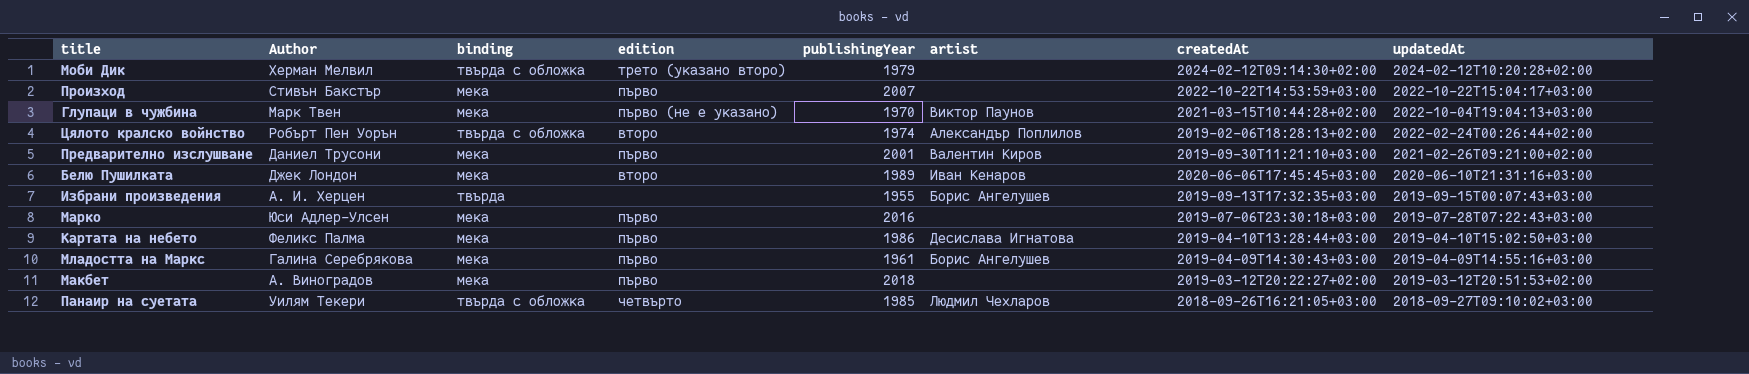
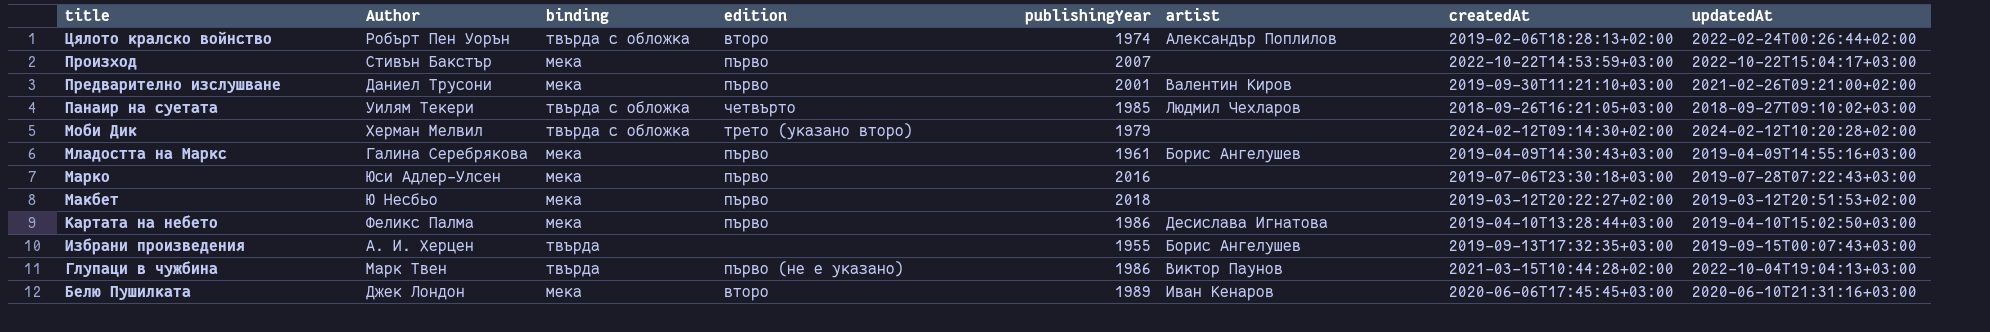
row order: updatedAt descending -> title descending
Макбет | Author: А. Виноградов -> Ю Несбьо
Глупаци в чужбина | binding: мека -> твърда
Глупаци в чужбина | publishingYear: 1970 -> 1986

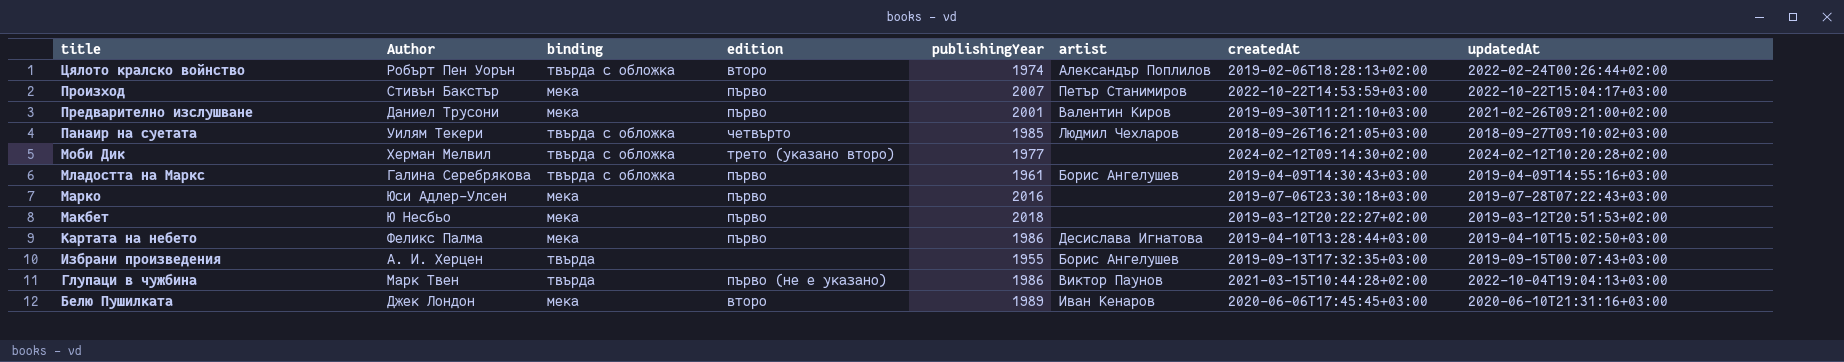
Произход | artist: none -> Петър Станимиров
Моби Дик | publishingYear: 1979 -> 1977
Младостта на Маркс | binding: мека -> твърда с обложка

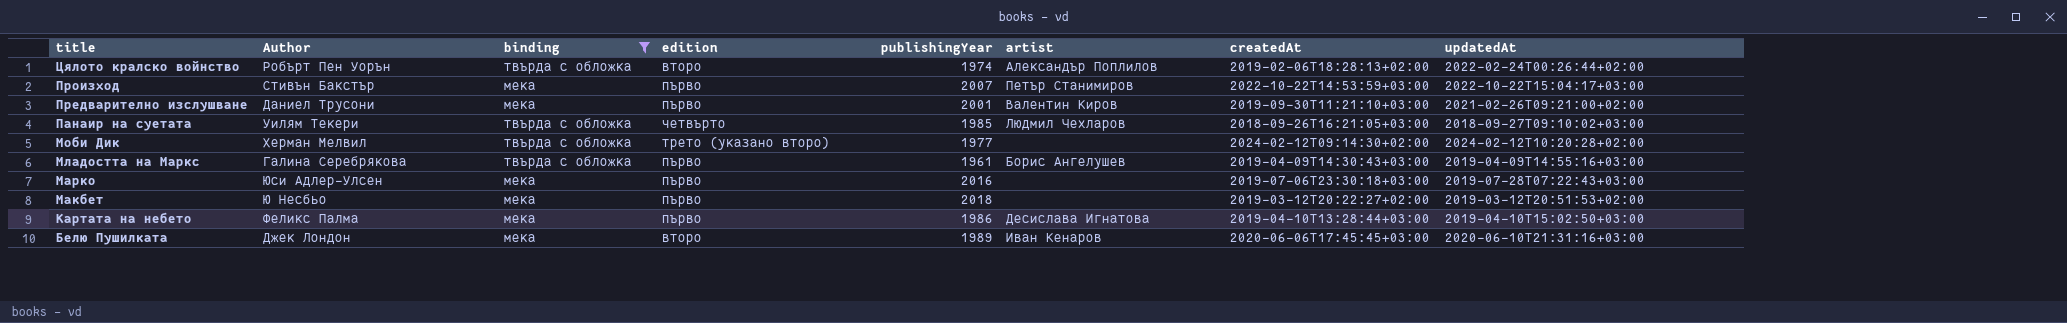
filter: none -> binding != твърда

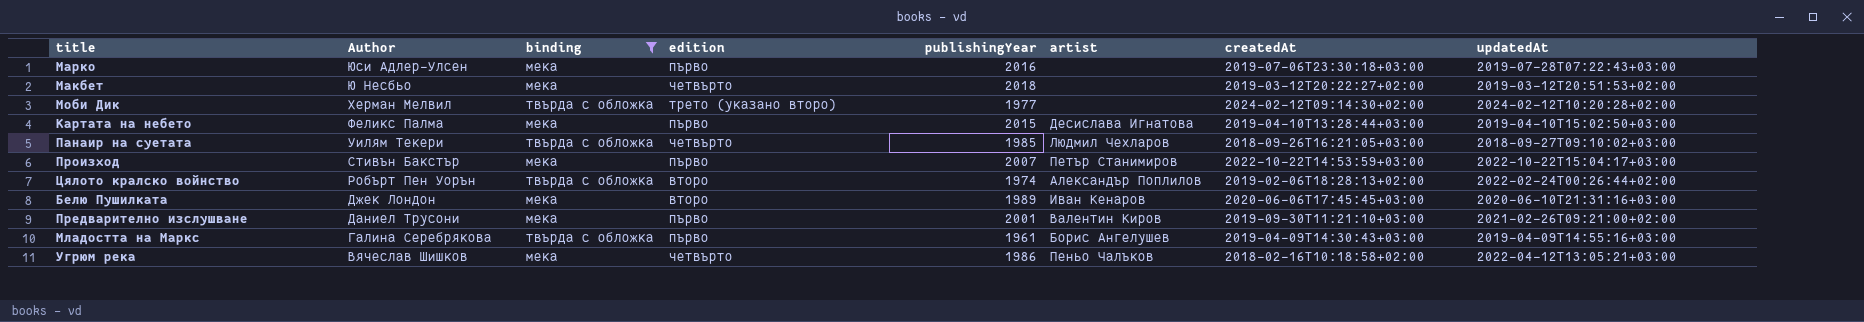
row order: title descending -> Author descending
Макбет | edition: първо -> четвърто
Картата на небето | publishingYear: 1986 -> 2015
row Угрюм река: none -> Вячеслав Шишков | мека | четвърто | 1986 | Пеньо Чалъков | 2018-02-16T10:18:58+02:00 | 2022-04-12T13:05:21+03:00

